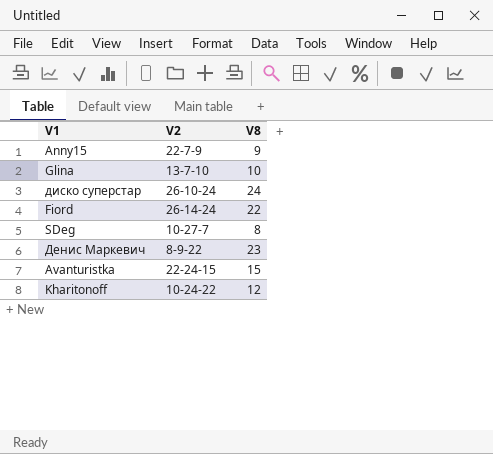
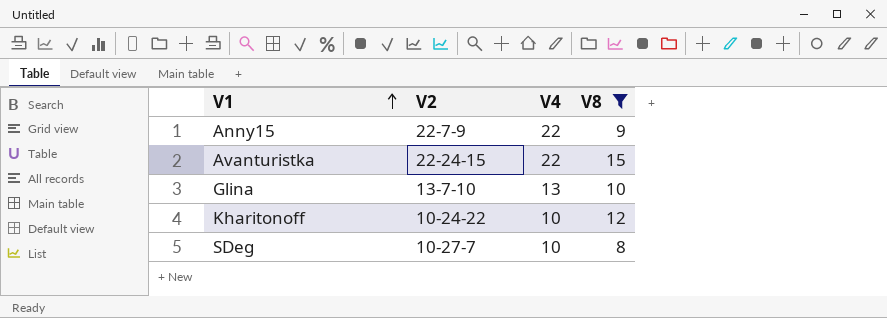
filter: none -> V8 <= 15
row order: none -> V1 ascending
column V4 | position: none -> 3

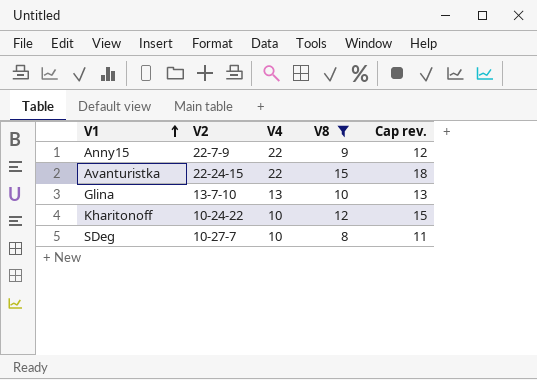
column Cap rev. | formula: none -> [V8] + 3

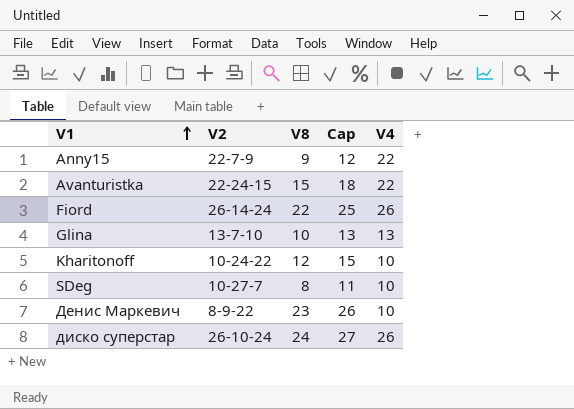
filter: V8 <= 15 -> none
column name: Cap rev. -> Cap
column V4 | position: 3 -> 5

